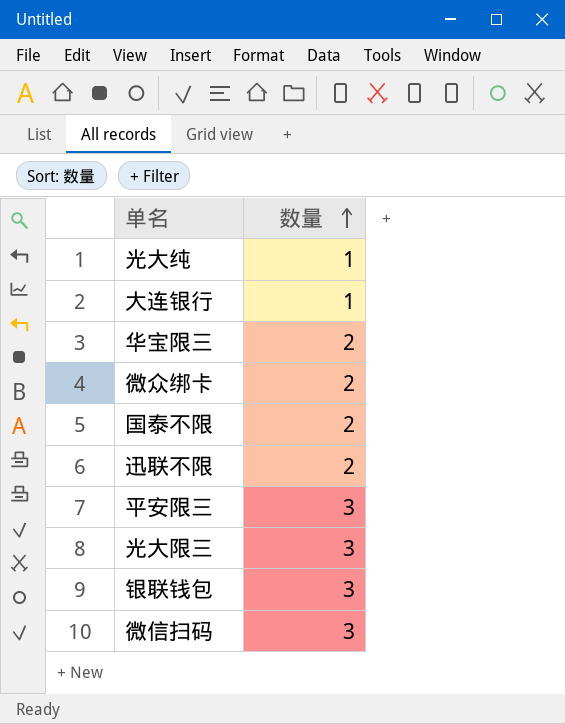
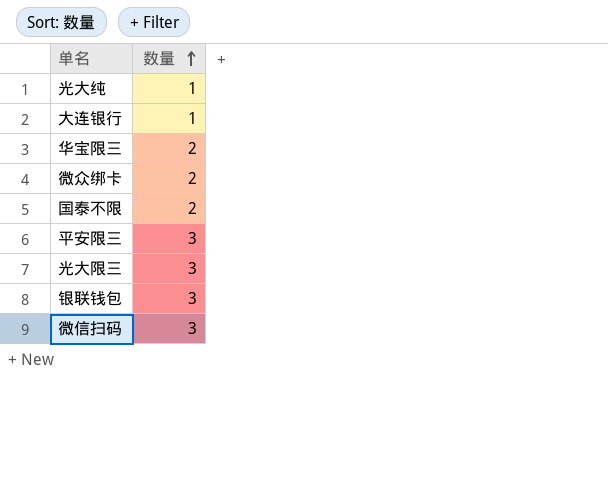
row 迅联不限: 2 -> none

